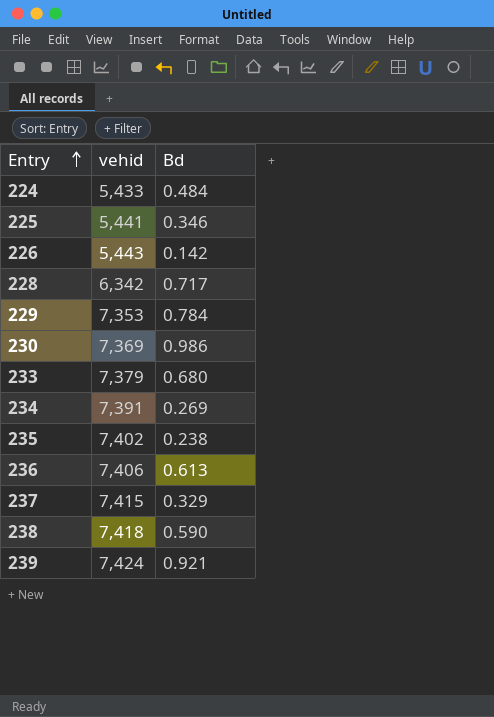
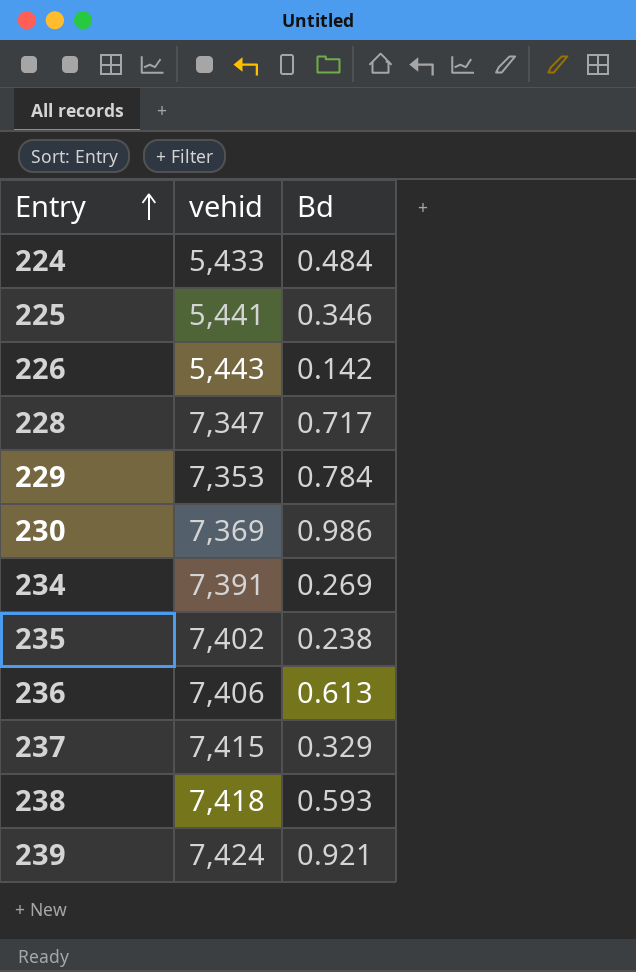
row 233: 7,379 | 0.680 -> none
228 | vehid: 6,342 -> 7,347
238 | Bd: 0.590 -> 0.593

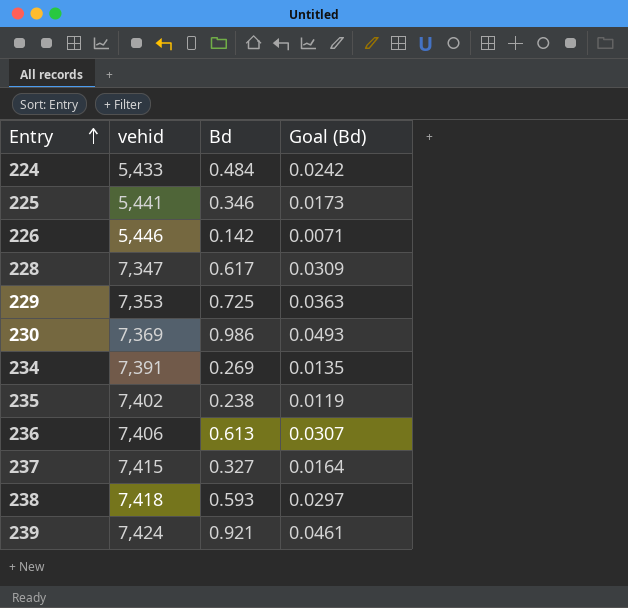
column Goal (Bd) | formula: none -> [Bd] * 0.05
226 | vehid: 5,443 -> 5,446
228 | Bd: 0.717 -> 0.617
229 | Bd: 0.784 -> 0.725
237 | Bd: 0.329 -> 0.327

